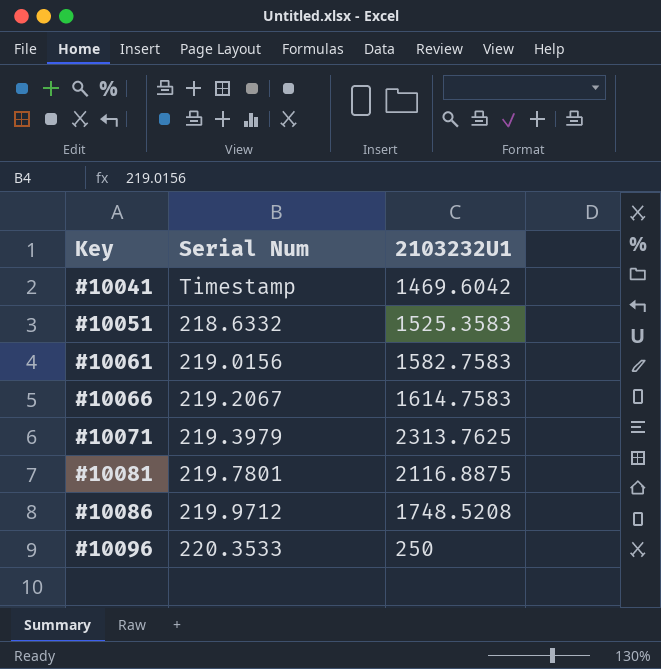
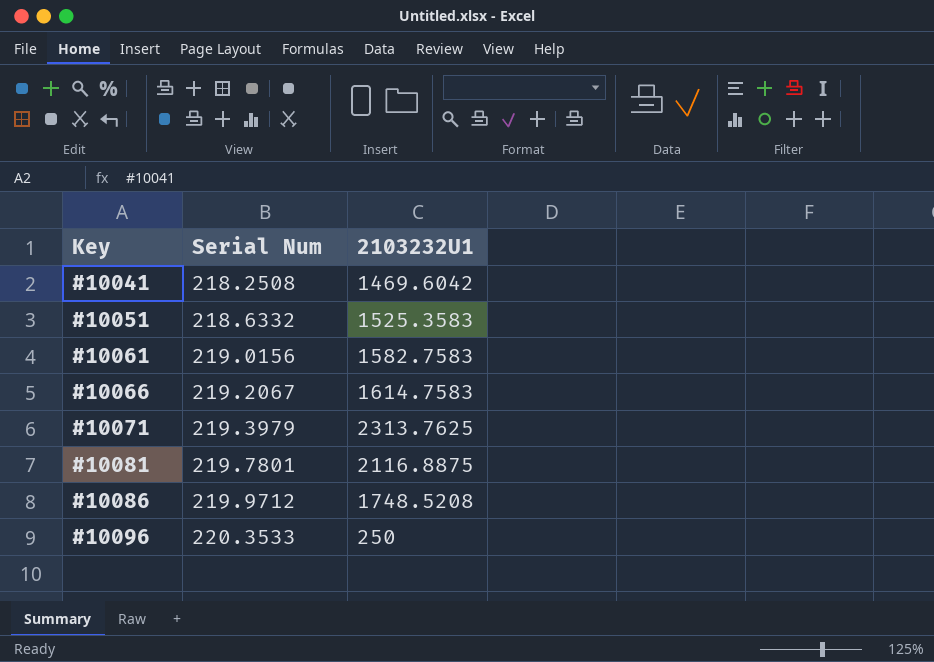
#10041 | Serial Num: Timestamp -> 218.2508

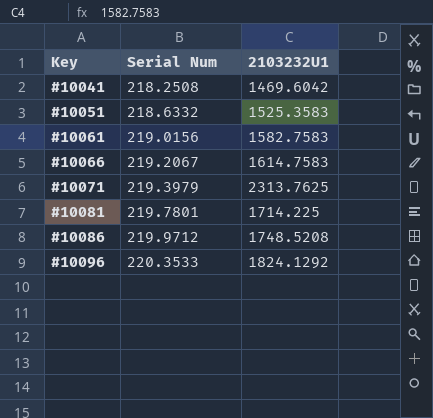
#10081 | 2103232U1: 2116.8875 -> 1714.225
#10096 | 2103232U1: 250 -> 1824.1292

